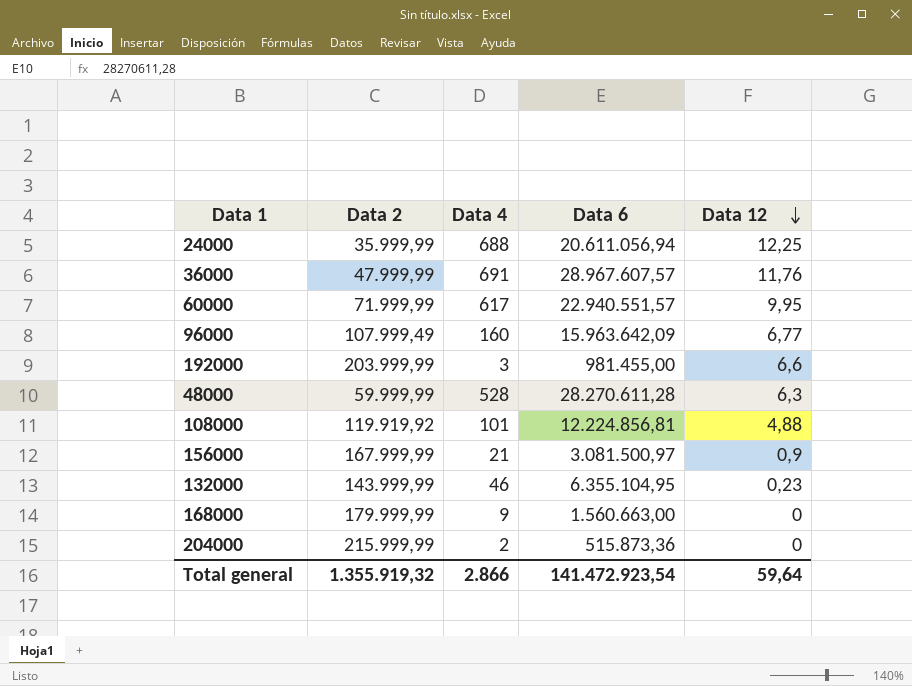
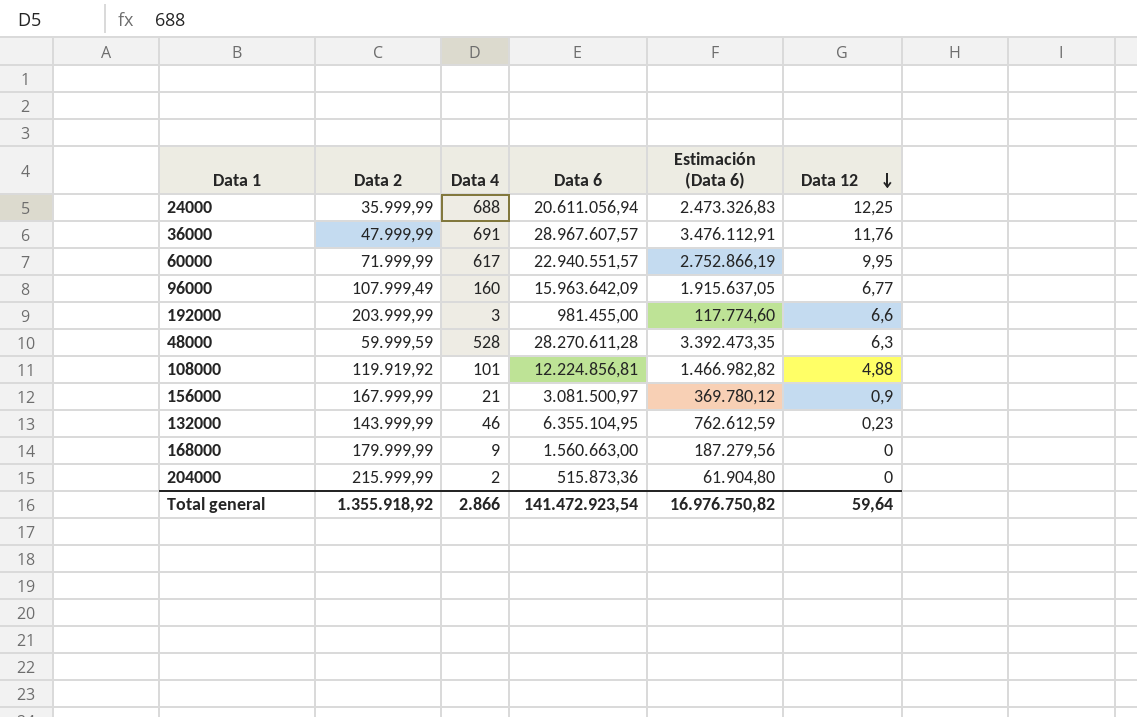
column Estimación (Data 6) | formula: none -> [Data 6] * 0,12
48000 | Data 2: 59.999,99 -> 59.999,59
Total general | Data 2: 1.355.919,32 -> 1.355.918,92

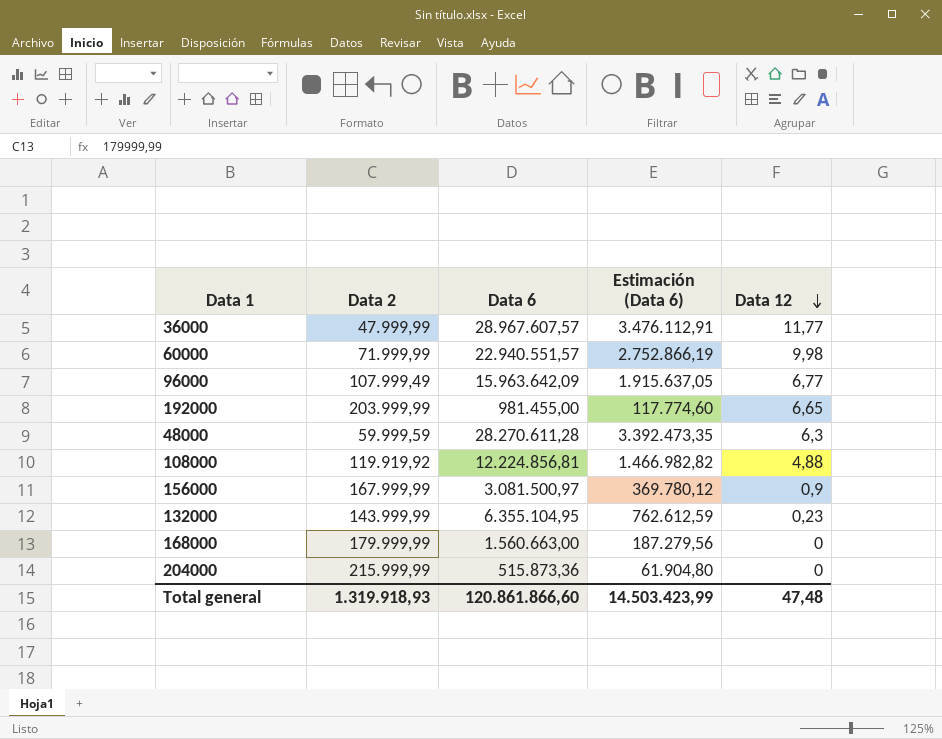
column Data 4 | position: 3 -> none
row 24000: 35.999,99 | 688 | 20.611.056,94 | 2.473.326,83 | 12,25 -> none
36000 | Data 12: 11,76 -> 11,77
60000 | Data 12: 9,95 -> 9,98
192000 | Data 12: 6,6 -> 6,65
Total general | Data 2: 1.355.918,92 -> 1.319.918,93
Total general | Data 6: 141.472.923,54 -> 120.861.866,60
Total general | Estimación (Data 6): 16.976.750,82 -> 14.503.423,99
Total general | Data 12: 59,64 -> 47,48

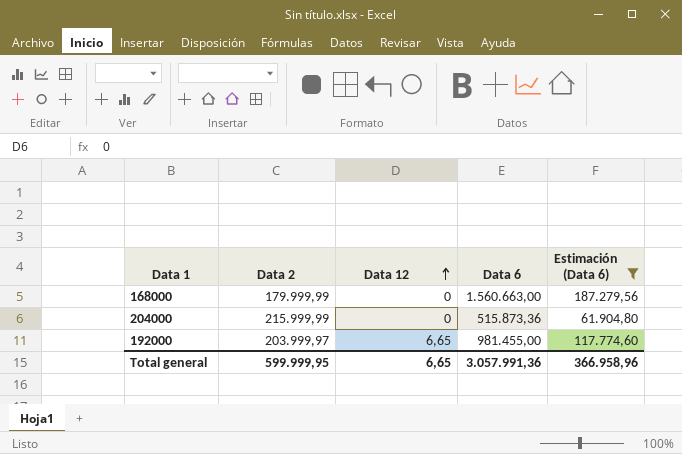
filter: none -> Estimación (Data 6) <= 187.279,56
row order: Data 12 descending -> Data 12 ascending
column Data 12 | position: 5 -> 3
192000 | Data 2: 203.999,99 -> 203.999,97
Total general | Data 2: 1.319.918,93 -> 599.999,95
Total general | Data 12: 47,48 -> 6,65
Total general | Data 6: 120.861.866,60 -> 3.057.991,36
Total general | Estimación (Data 6): 14.503.423,99 -> 366.958,96

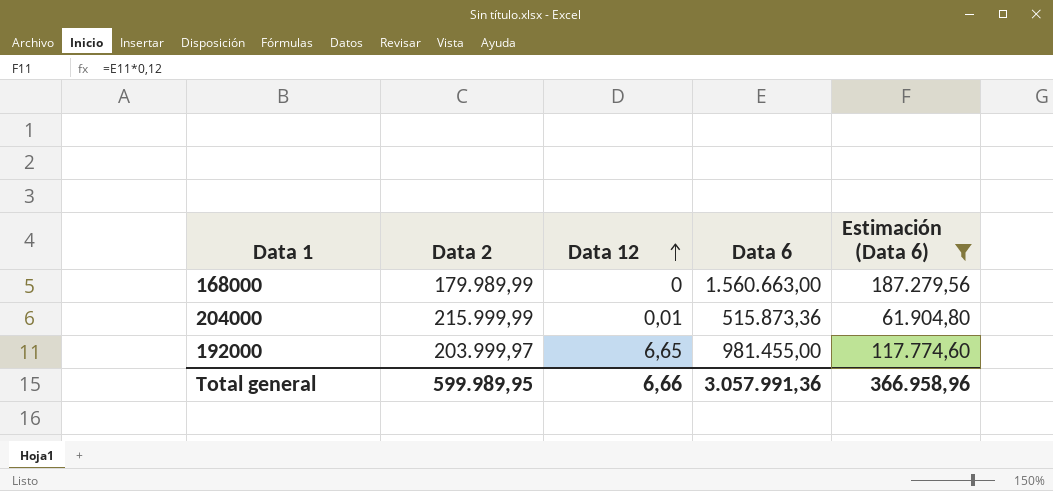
168000 | Data 2: 179.999,99 -> 179.989,99
204000 | Data 12: 0 -> 0,01
Total general | Data 2: 599.999,95 -> 599.989,95
Total general | Data 12: 6,65 -> 6,66

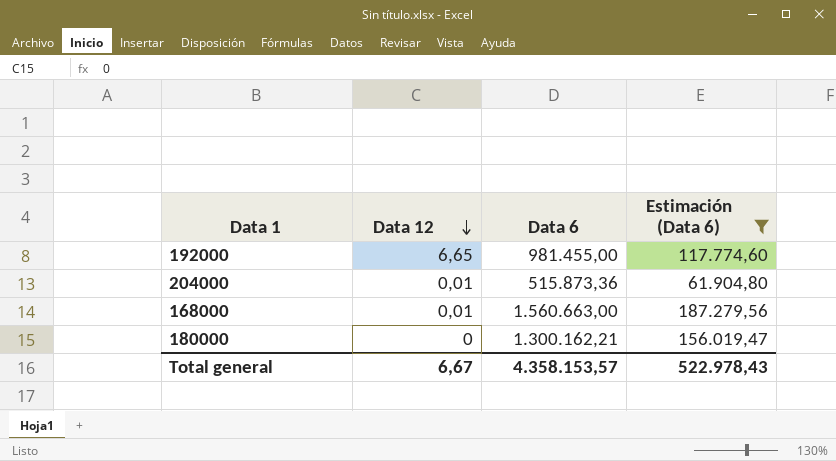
row order: Data 12 ascending -> Data 12 descending
column Data 2 | position: 2 -> none
168000 | Data 12: 0 -> 0,01
row 180000: none -> 0 | 1.300.162,21 | 156.019,47
Total general | Data 12: 6,66 -> 6,67
Total general | Data 6: 3.057.991,36 -> 4.358.153,57
Total general | Estimación (Data 6): 366.958,96 -> 522.978,43

